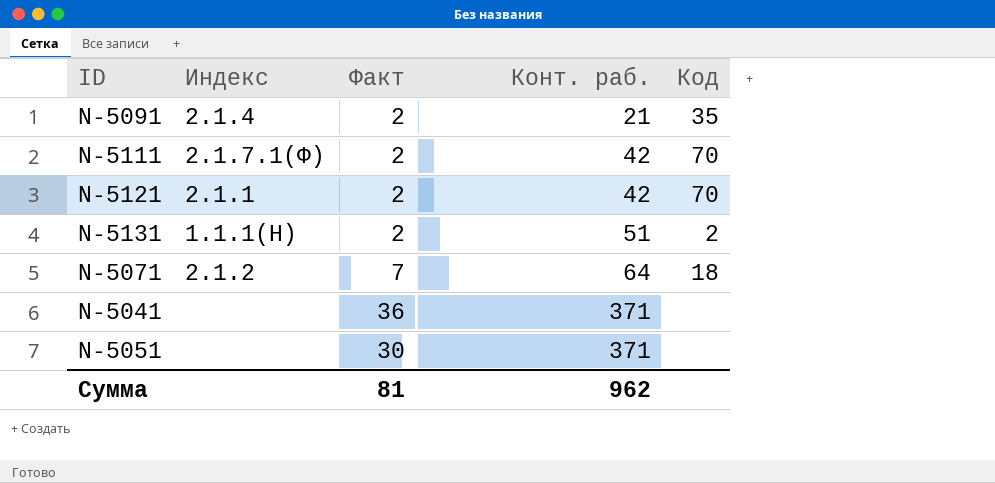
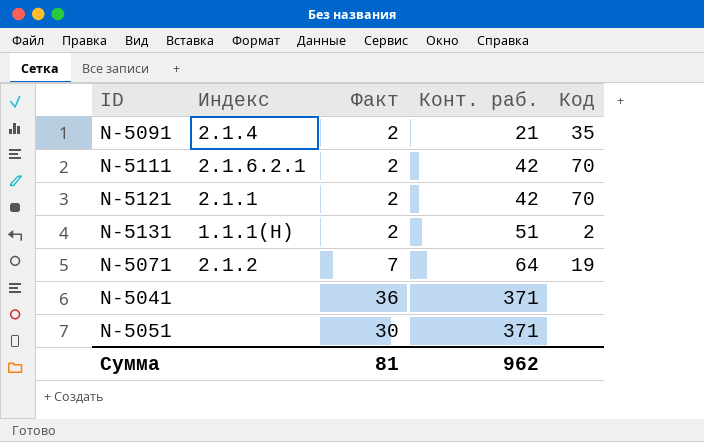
N-5111 | Индекс: 2.1.7.1(Ф) -> 2.1.6.2.1
N-5071 | Код: 18 -> 19

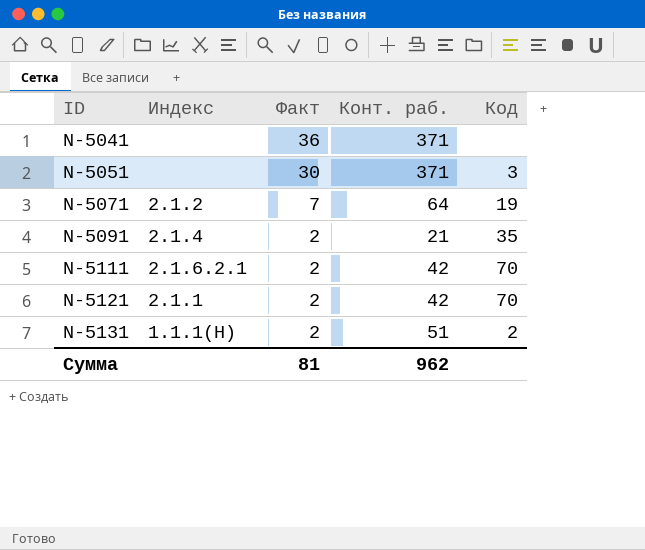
row order: Конт. раб. ascending -> ID ascending
N-5051 | Код: none -> 3

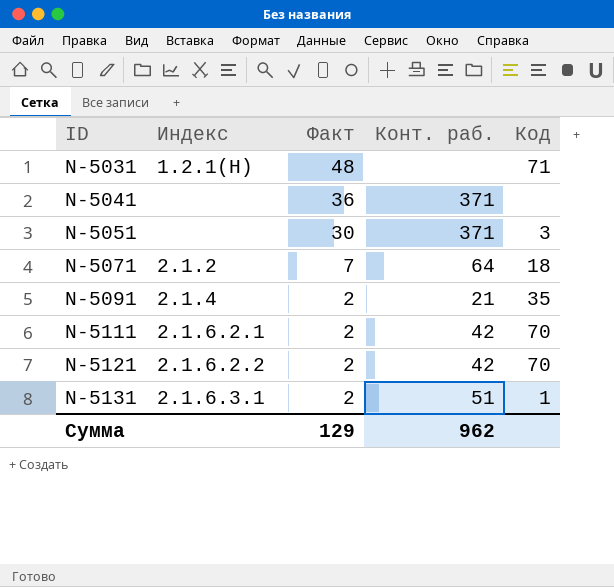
row N-5031: none -> 1.2.1(Н) | 48 | none | 71
N-5071 | Код: 19 -> 18
N-5121 | Индекс: 2.1.1 -> 2.1.6.2.2
N-5131 | Индекс: 1.1.1(Н) -> 2.1.6.3.1
N-5131 | Код: 2 -> 1
Сумма | Факт: 81 -> 129

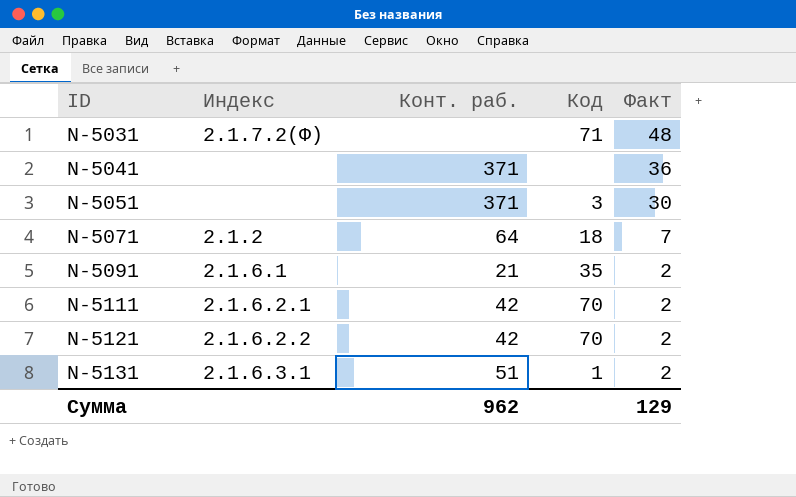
column Факт | position: 3 -> 5
N-5031 | Индекс: 1.2.1(Н) -> 2.1.7.2(Ф)
N-5091 | Индекс: 2.1.4 -> 2.1.6.1

